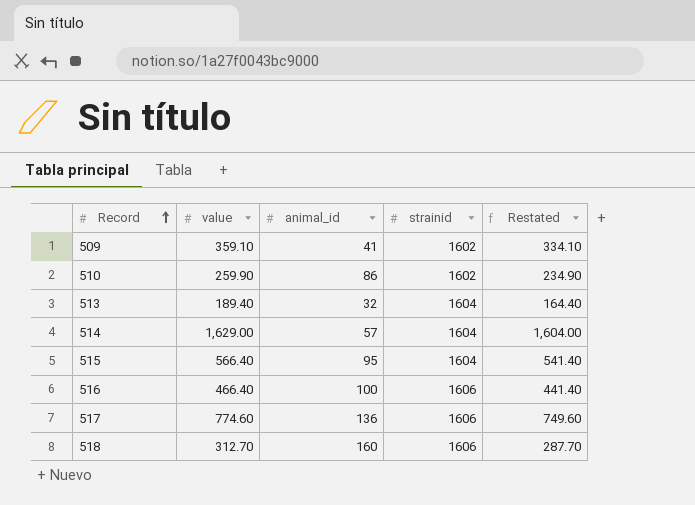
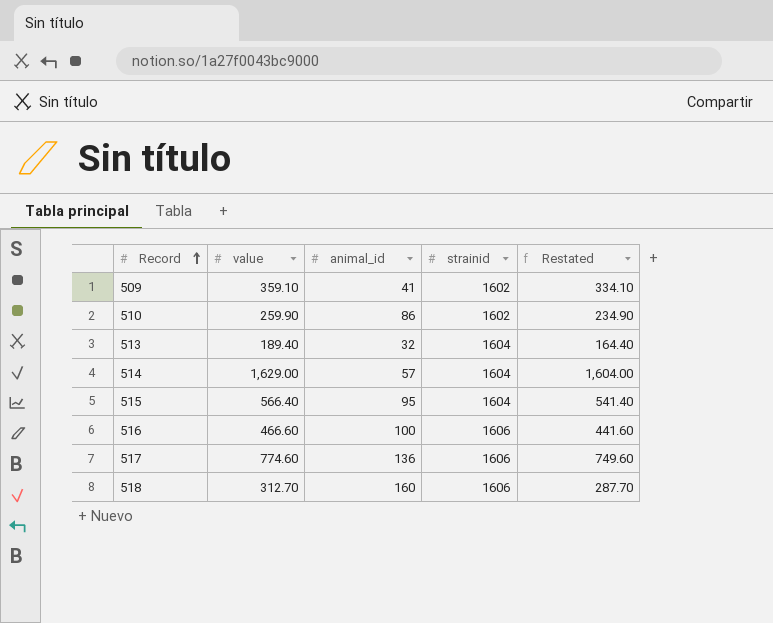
516 | value: 466.40 -> 466.60
516 | Restated: 441.40 -> 441.60

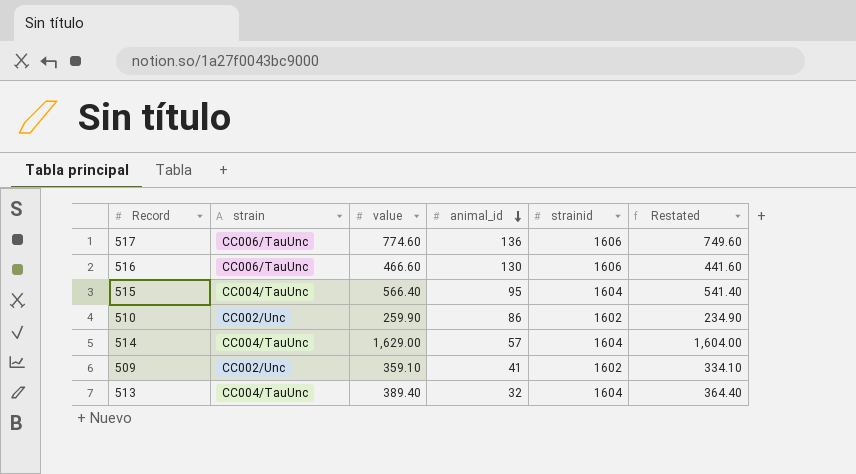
row order: Record ascending -> animal_id descending
column strain | position: none -> 2
row 518: 312.70 | 160 | 1606 | 287.70 -> none
516 | animal_id: 100 -> 130
513 | value: 189.40 -> 389.40
513 | Restated: 164.40 -> 364.40

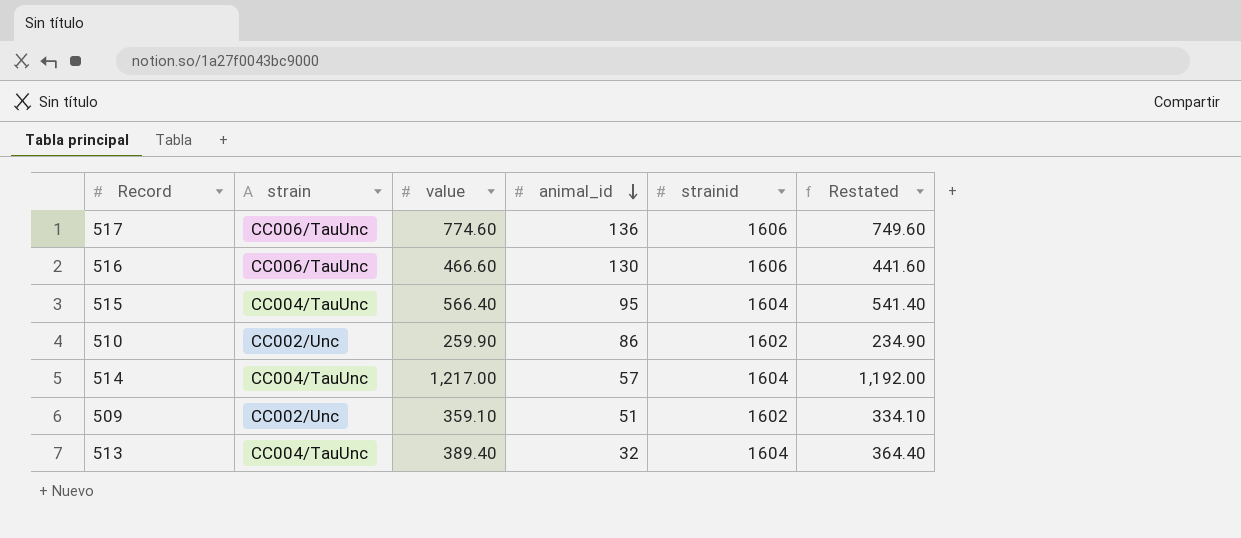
514 | value: 1,629.00 -> 1,217.00
514 | Restated: 1,604.00 -> 1,192.00
509 | animal_id: 41 -> 51

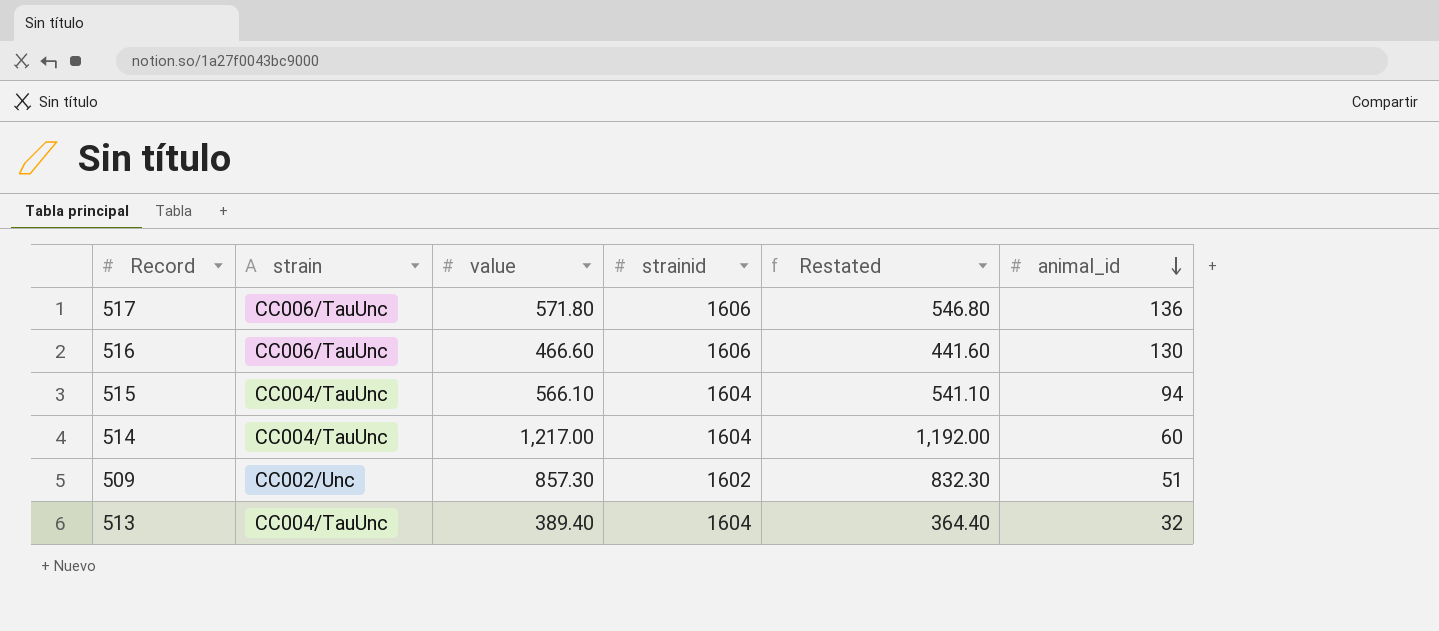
column animal_id | position: 4 -> 6
row 510: CC002/Unc | 259.90 | 86 | 1602 | 234.90 -> none
517 | value: 774.60 -> 571.80
517 | Restated: 749.60 -> 546.80
515 | value: 566.40 -> 566.10
515 | Restated: 541.40 -> 541.10
515 | animal_id: 95 -> 94
514 | animal_id: 57 -> 60
509 | value: 359.10 -> 857.30
509 | Restated: 334.10 -> 832.30

